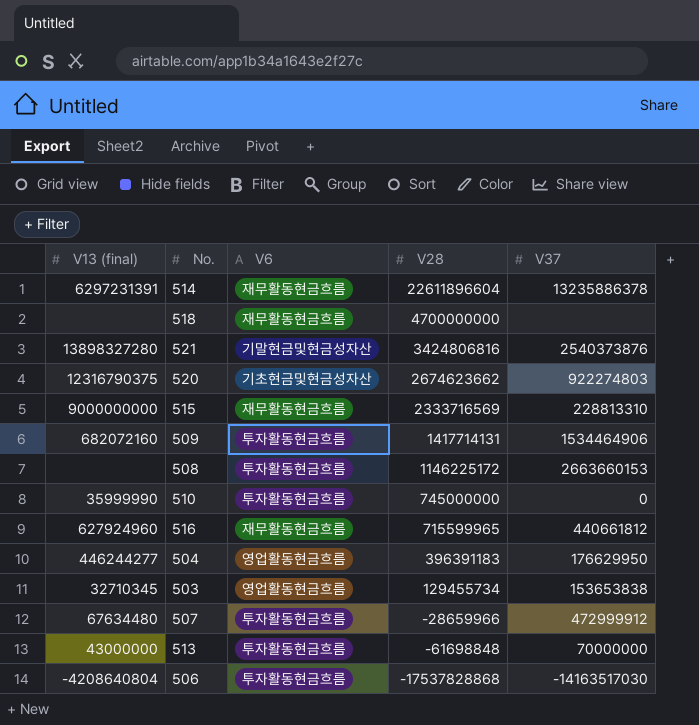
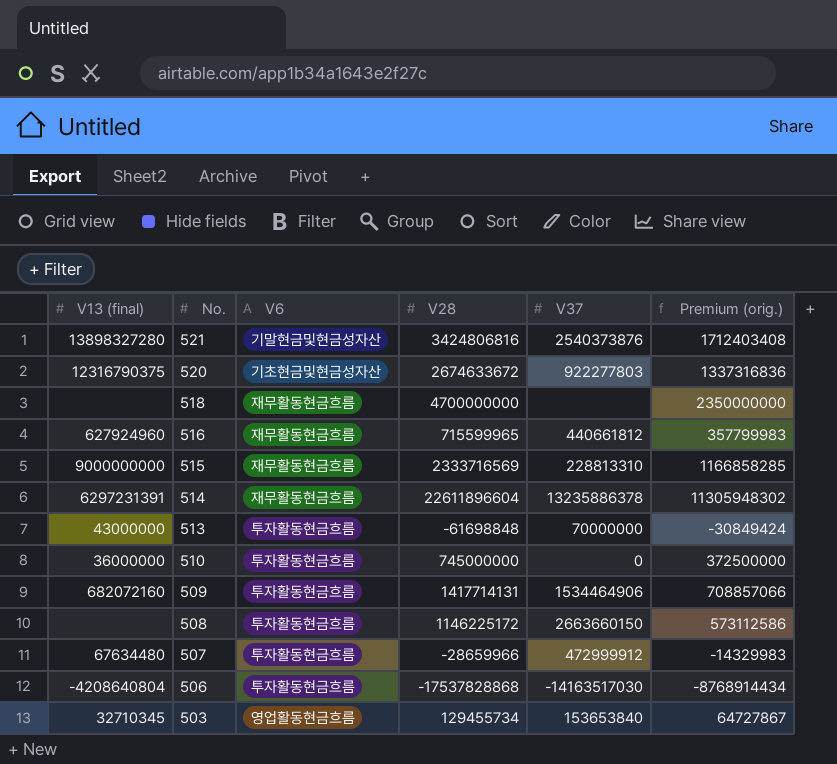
row order: V28 descending -> No. descending
column Premium (orig.) | formula: none -> [V28] * 0.5
row 504: 446244277 | 영업활동현금흐름 | 396391183 | 176629950 -> none
520 | V28: 2674623662 -> 2674633672
520 | V37: 922274803 -> 922277803
510 | V13 (final): 35999990 -> 36000000
508 | V37: 2663660153 -> 2663660150
503 | V37: 153653838 -> 153653840

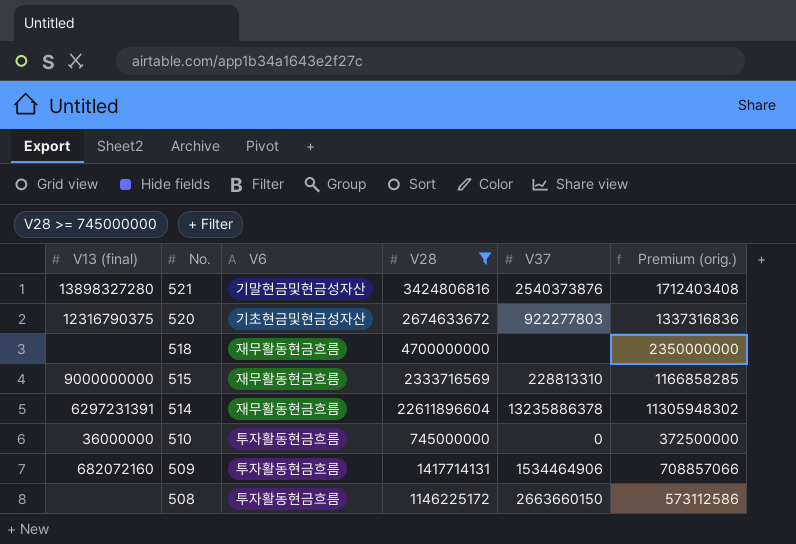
filter: none -> V28 >= 745000000

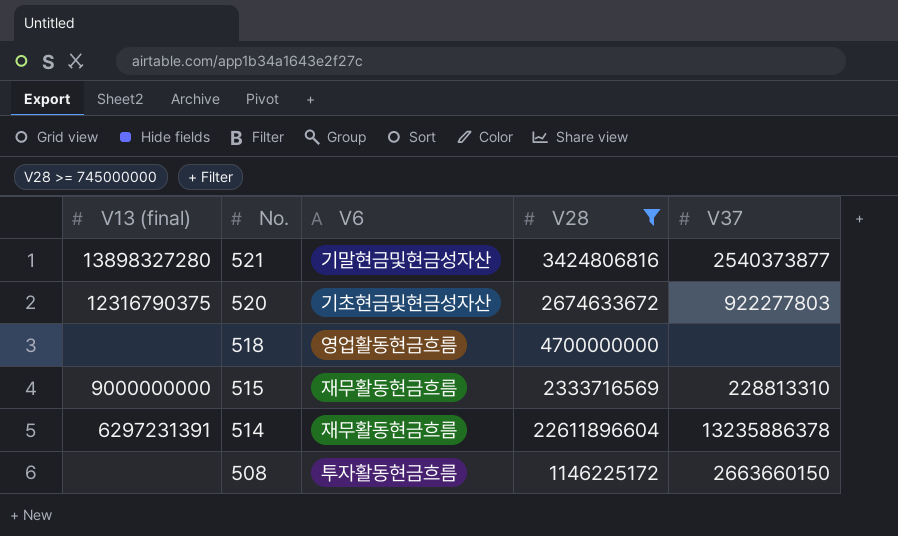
column Premium (orig.) | formula: [V28] * 0.5 -> none
row 510: 36000000 | 투자활동현금흐름 | 745000000 | 0 | 372500000 -> none
row 509: 682072160 | 투자활동현금흐름 | 1417714131 | 1534464906 | 708857066 -> none
521 | V37: 2540373876 -> 2540373877
518 | V6: 재무활동현금흐름 -> 영업활동현금흐름

